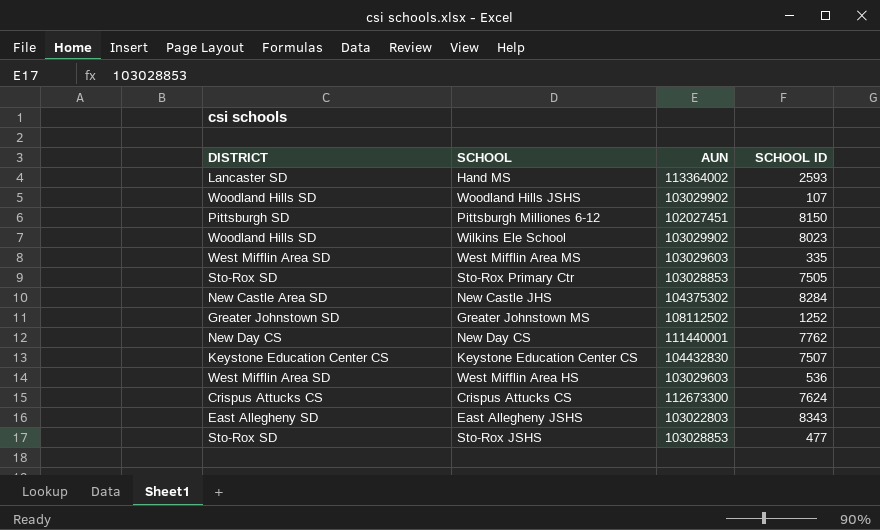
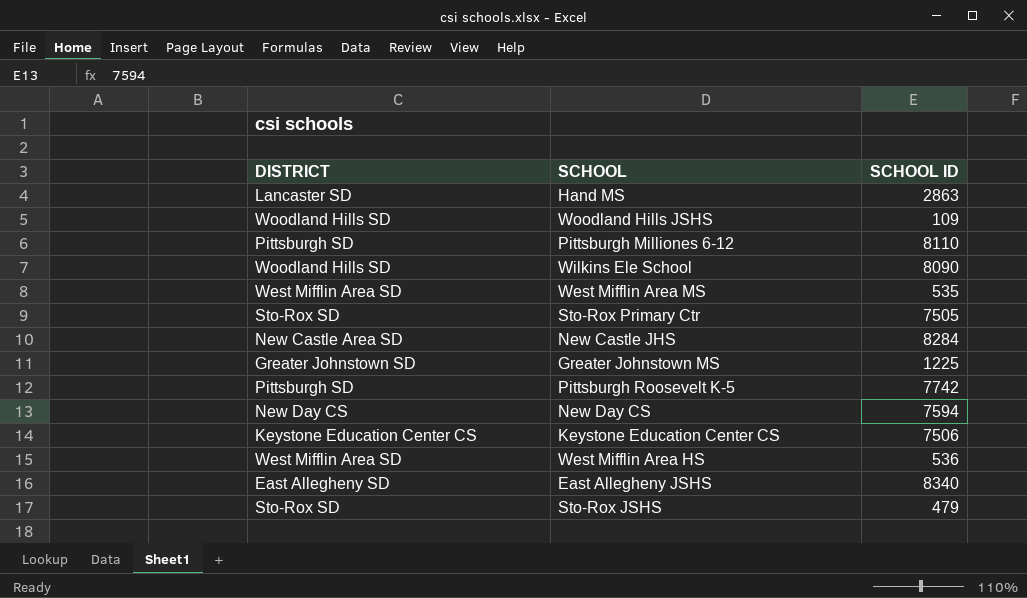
column AUN | position: 3 -> none
row Crispus Attucks CS: Crispus Attucks CS | 112673300 | 7624 -> none
Hand MS | SCHOOL ID: 2593 -> 2863
Woodland Hills JSHS | SCHOOL ID: 107 -> 109
Pittsburgh Milliones 6-12 | SCHOOL ID: 8150 -> 8110
Wilkins Ele School | SCHOOL ID: 8023 -> 8090
West Mifflin Area MS | SCHOOL ID: 335 -> 535
Greater Johnstown MS | SCHOOL ID: 1252 -> 1225
row Pittsburgh Roosevelt K-5: none -> Pittsburgh SD | 7742
New Day CS | SCHOOL ID: 7762 -> 7594
Keystone Education Center CS | SCHOOL ID: 7507 -> 7506
East Allegheny JSHS | SCHOOL ID: 8343 -> 8340
Sto-Rox JSHS | SCHOOL ID: 477 -> 479

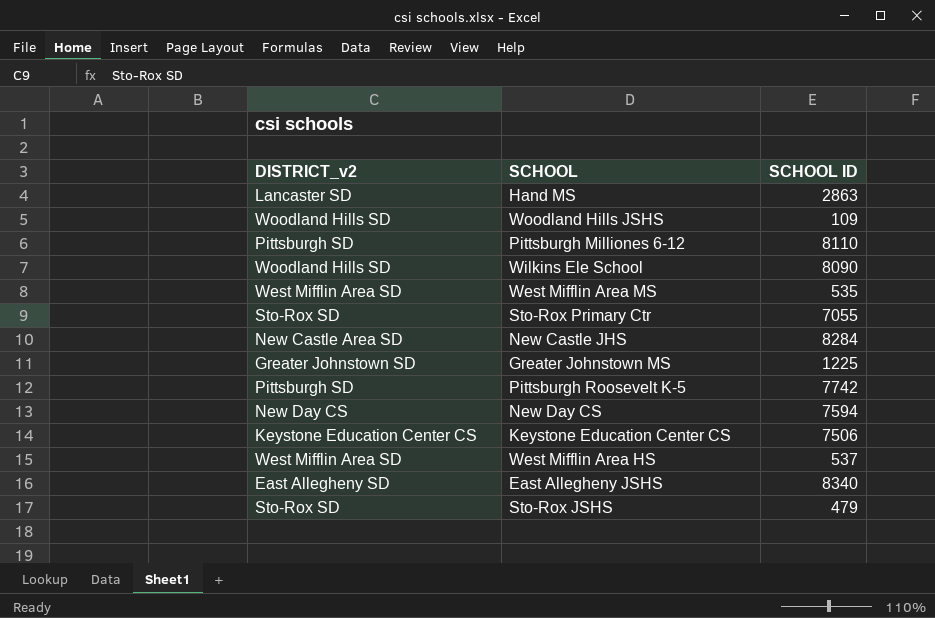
column name: DISTRICT -> DISTRICT_v2
Sto-Rox Primary Ctr | SCHOOL ID: 7505 -> 7055
West Mifflin Area HS | SCHOOL ID: 536 -> 537

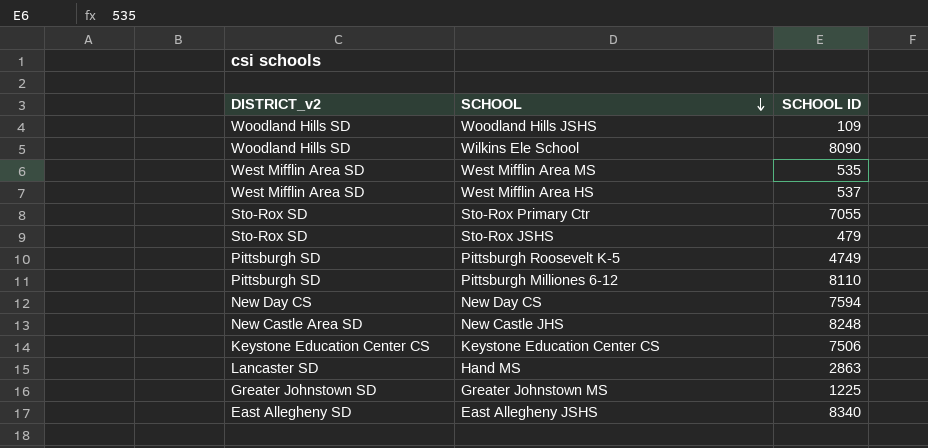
row order: none -> SCHOOL descending
Pittsburgh Roosevelt K-5 | SCHOOL ID: 7742 -> 4749
New Castle JHS | SCHOOL ID: 8284 -> 8248

